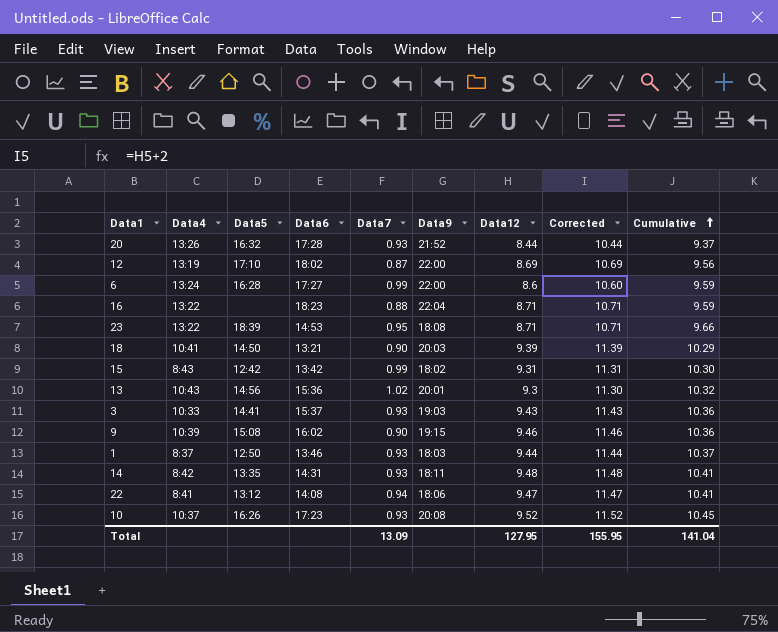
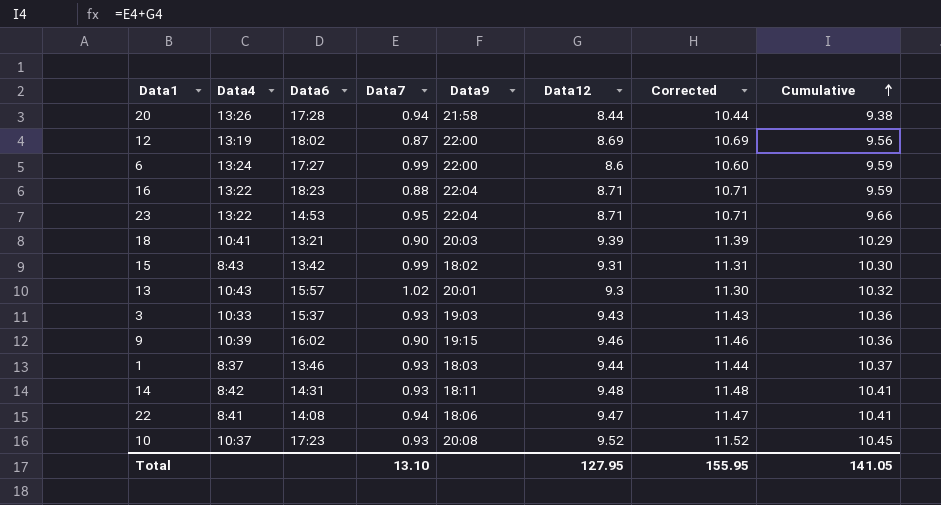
column Data5 | position: 3 -> none
20 | Data7: 0.93 -> 0.94
20 | Data9: 21:52 -> 21:58
20 | Cumulative: 9.37 -> 9.38
23 | Data9: 18:08 -> 22:04
13 | Data6: 15:36 -> 15:57
Total | Data7: 13.09 -> 13.10
Total | Cumulative: 141.04 -> 141.05

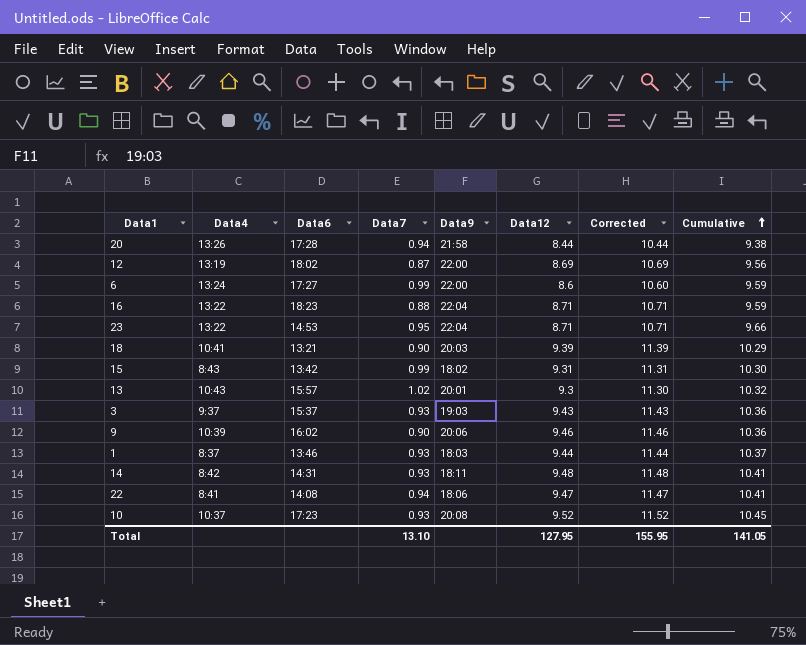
3 | Data4: 10:33 -> 9:37
9 | Data9: 19:15 -> 20:06

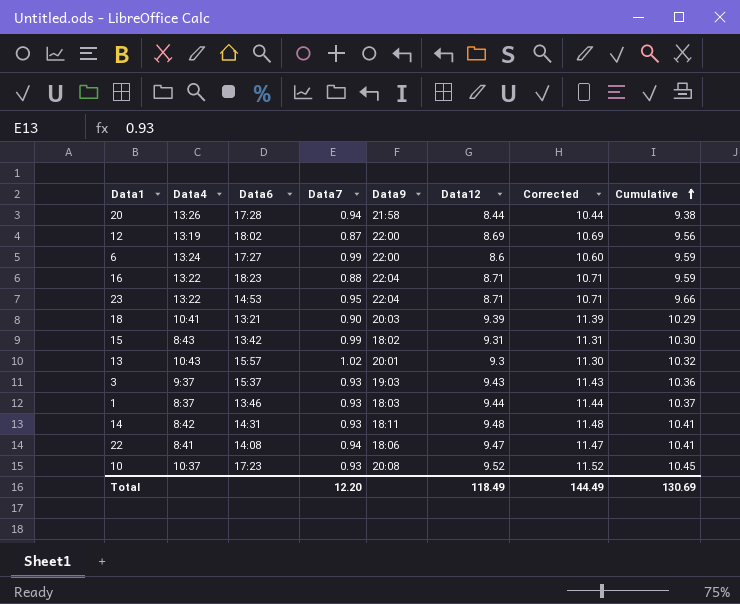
row 9: 10:39 | 16:02 | 0.90 | 20:06 | 9.46 | 11.46 | 10.36 -> none
Total | Data7: 13.10 -> 12.20
Total | Data12: 127.95 -> 118.49
Total | Corrected: 155.95 -> 144.49
Total | Cumulative: 141.05 -> 130.69

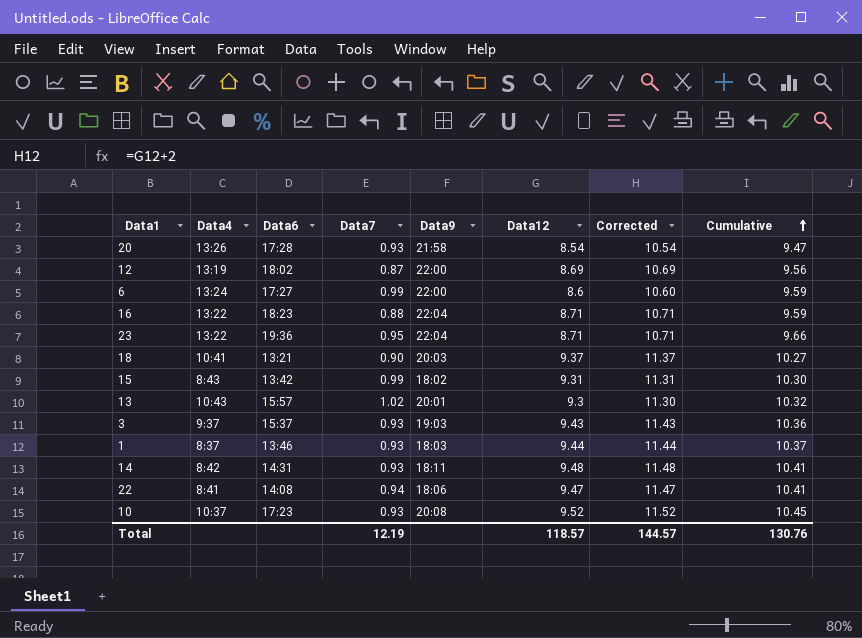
20 | Data7: 0.94 -> 0.93
20 | Data12: 8.44 -> 8.54
20 | Corrected: 10.44 -> 10.54
20 | Cumulative: 9.38 -> 9.47
23 | Data6: 14:53 -> 19:36
18 | Data12: 9.39 -> 9.37
18 | Corrected: 11.39 -> 11.37
18 | Cumulative: 10.29 -> 10.27
Total | Data7: 12.20 -> 12.19
Total | Data12: 118.49 -> 118.57
Total | Corrected: 144.49 -> 144.57
Total | Cumulative: 130.69 -> 130.76

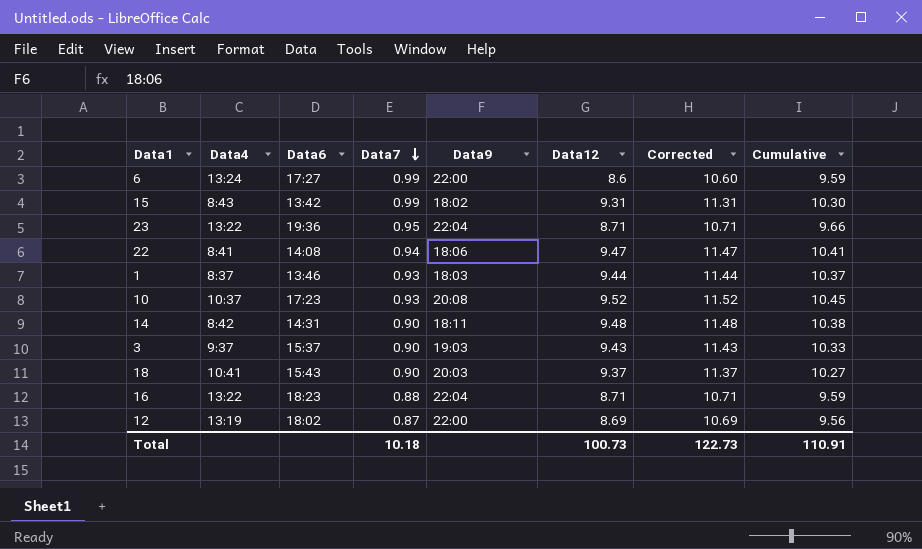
row order: Cumulative ascending -> Data7 descending
row 20: 13:26 | 17:28 | 0.93 | 21:58 | 8.54 | 10.54 | 9.47 -> none
row 13: 10:43 | 15:57 | 1.02 | 20:01 | 9.3 | 11.30 | 10.32 -> none
14 | Data7: 0.93 -> 0.90
14 | Cumulative: 10.41 -> 10.38
3 | Data7: 0.93 -> 0.90
3 | Cumulative: 10.36 -> 10.33
18 | Data6: 13:21 -> 15:43
Total | Data7: 12.19 -> 10.18
Total | Data12: 118.57 -> 100.73
Total | Corrected: 144.57 -> 122.73
Total | Cumulative: 130.76 -> 110.91

